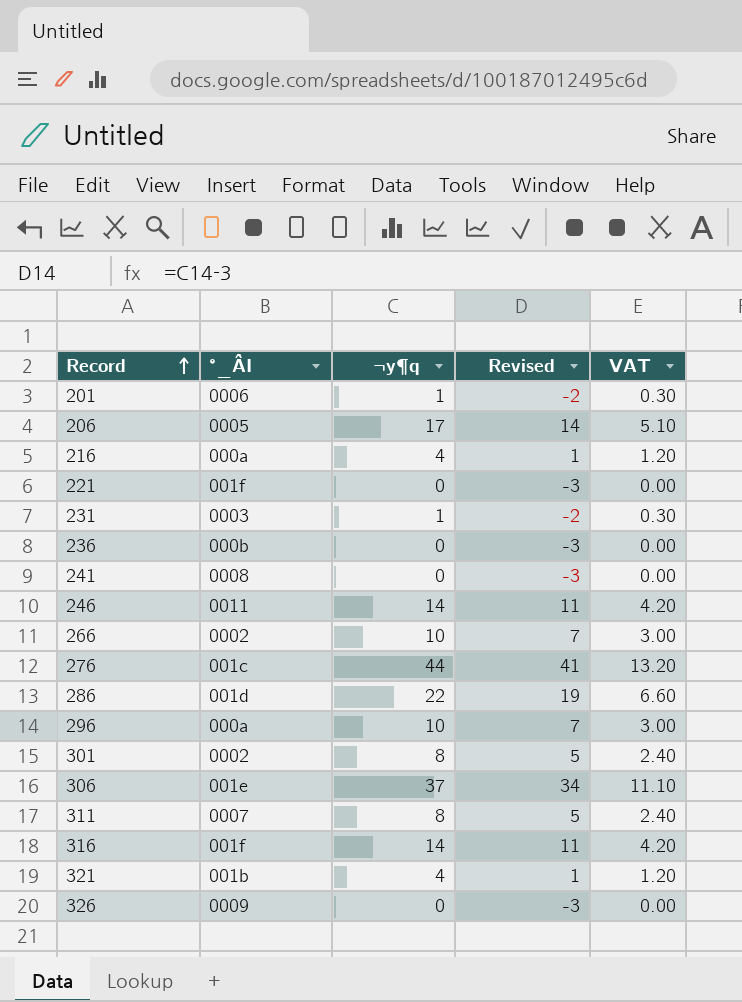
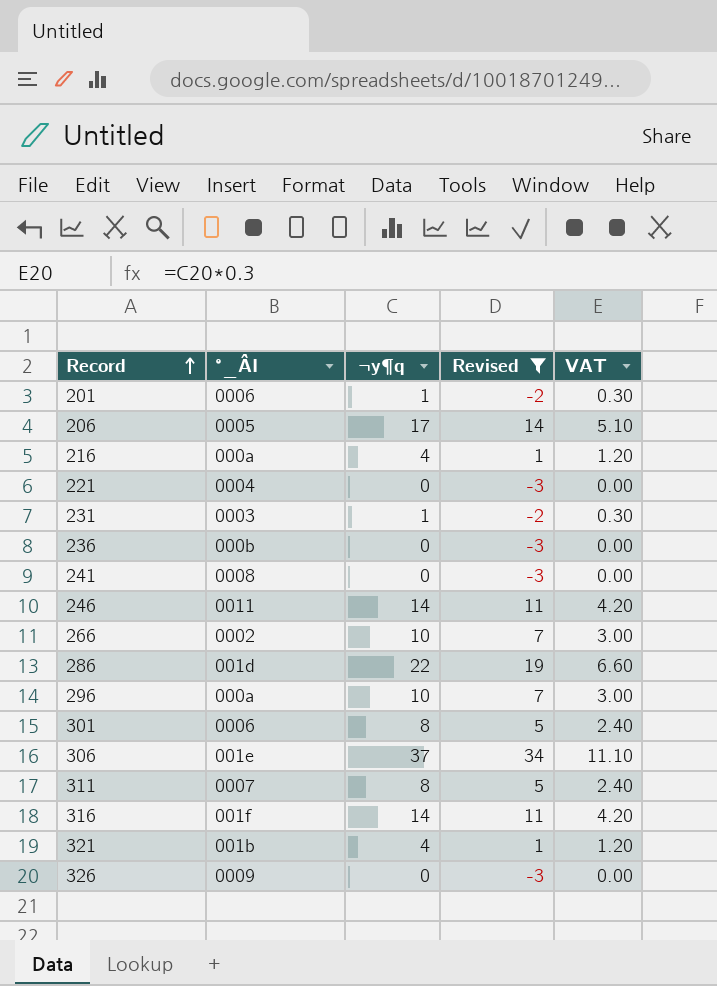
filter: none -> Revised != 41
221 | °_ÂI: 001f -> 0004
301 | °_ÂI: 0002 -> 0006

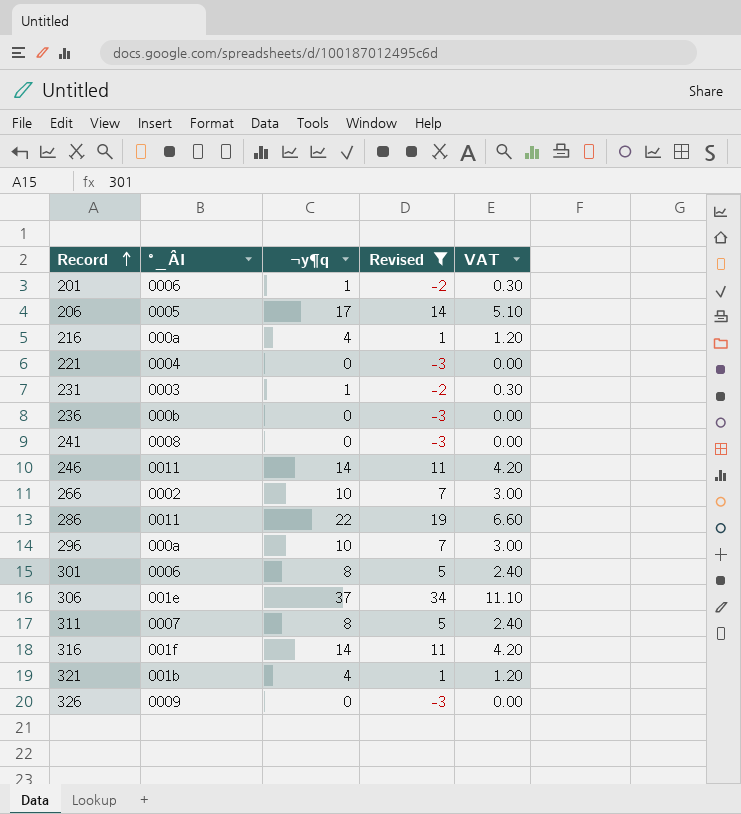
286 | °_ÂI: 001d -> 0011

